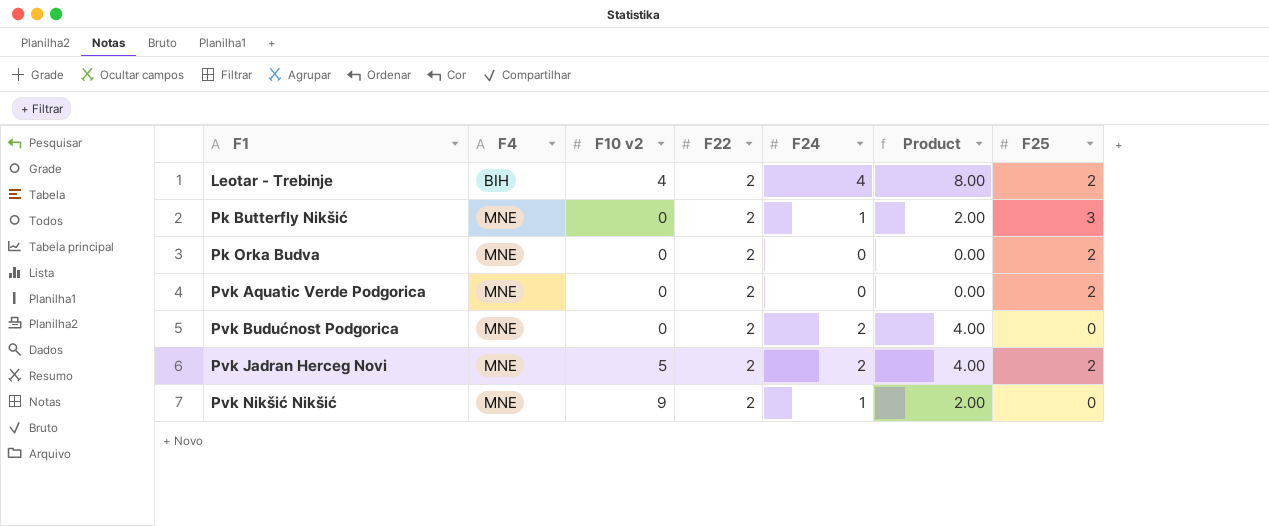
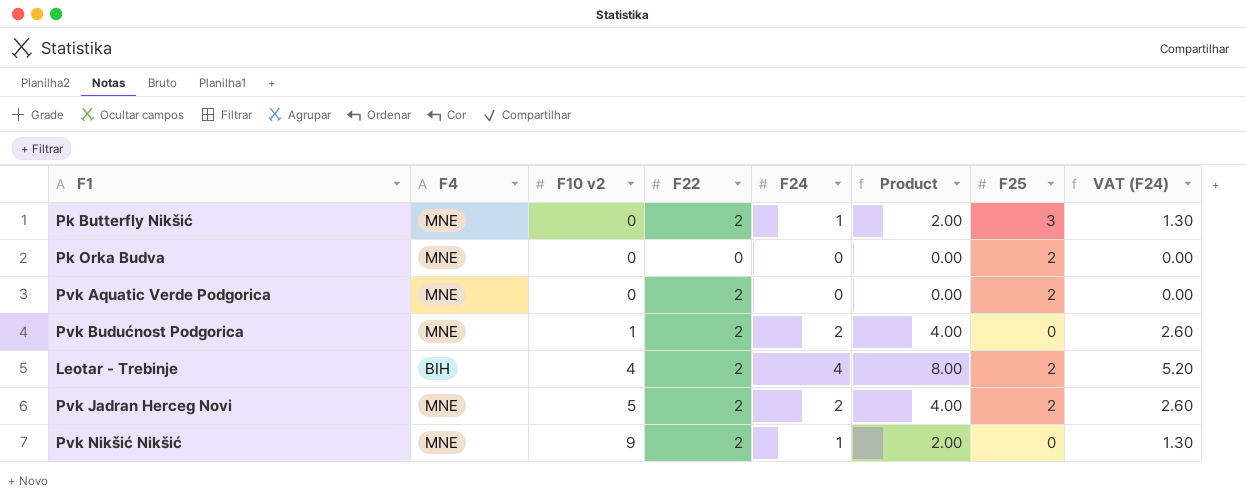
row order: F1 ascending -> F10 v2 ascending
column VAT (F24) | formula: none -> [F24] * 1.3
Pk Orka Budva | F22: 2 -> 0
Pvk Budućnost Podgorica | F10 v2: 0 -> 1

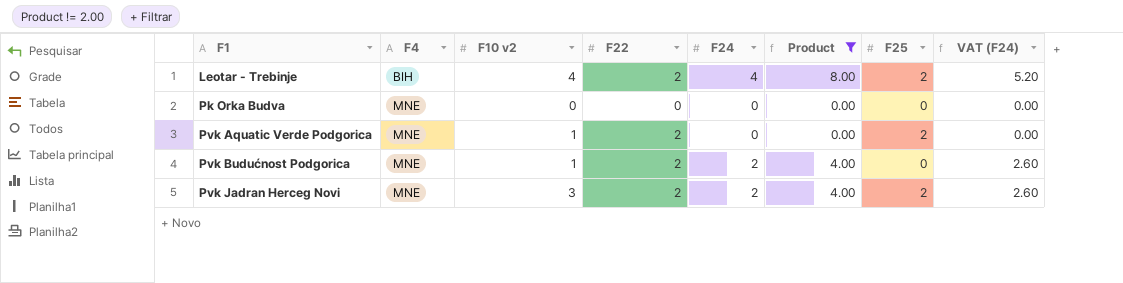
filter: none -> Product != 2.00
row order: F10 v2 ascending -> F1 ascending
Pk Orka Budva | F25: 2 -> 0
Pvk Aquatic Verde Podgorica | F10 v2: 0 -> 1
Pvk Jadran Herceg Novi | F10 v2: 5 -> 3

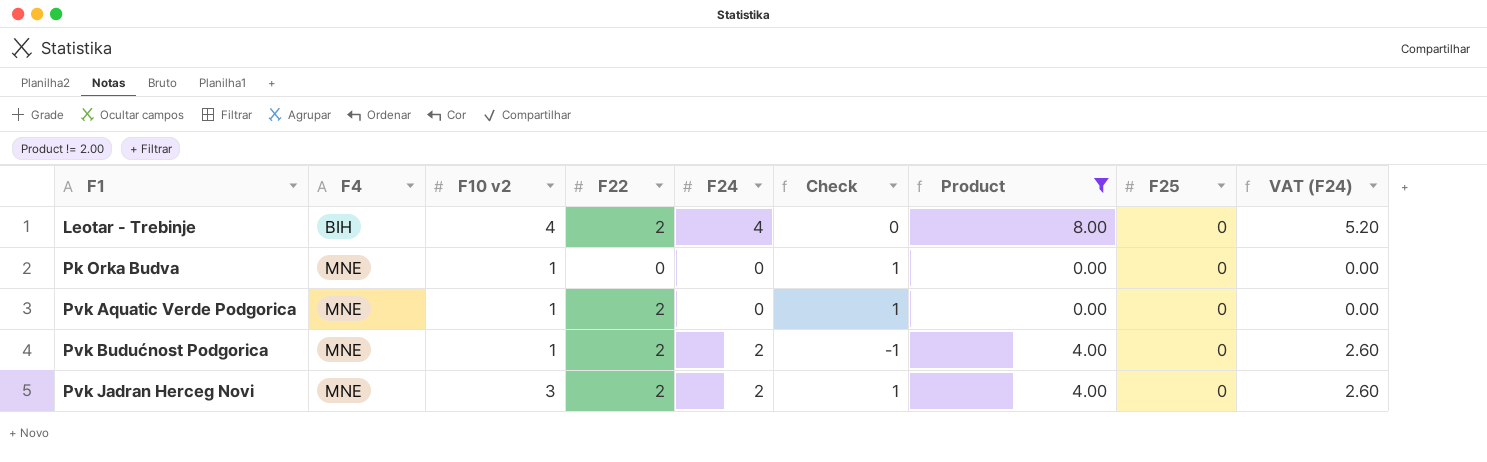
column Check | formula: none -> [F10 v2] - [F24]
Leotar - Trebinje | F25: 2 -> 0
Pk Orka Budva | F10 v2: 0 -> 1
Pvk Aquatic Verde Podgorica | F25: 2 -> 0
Pvk Jadran Herceg Novi | F25: 2 -> 0

